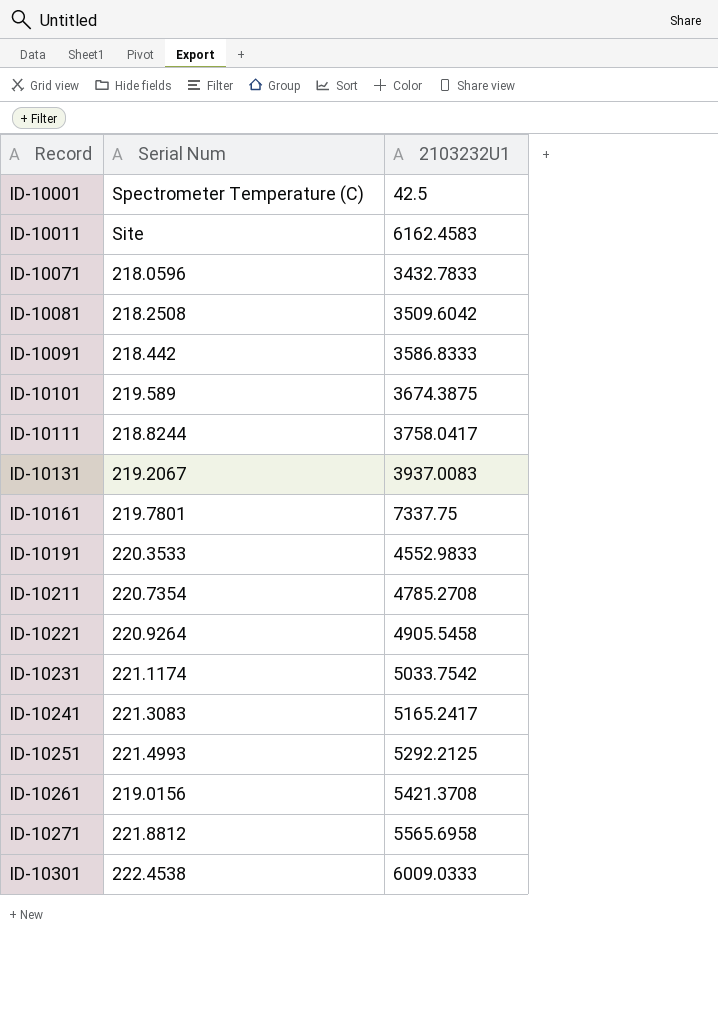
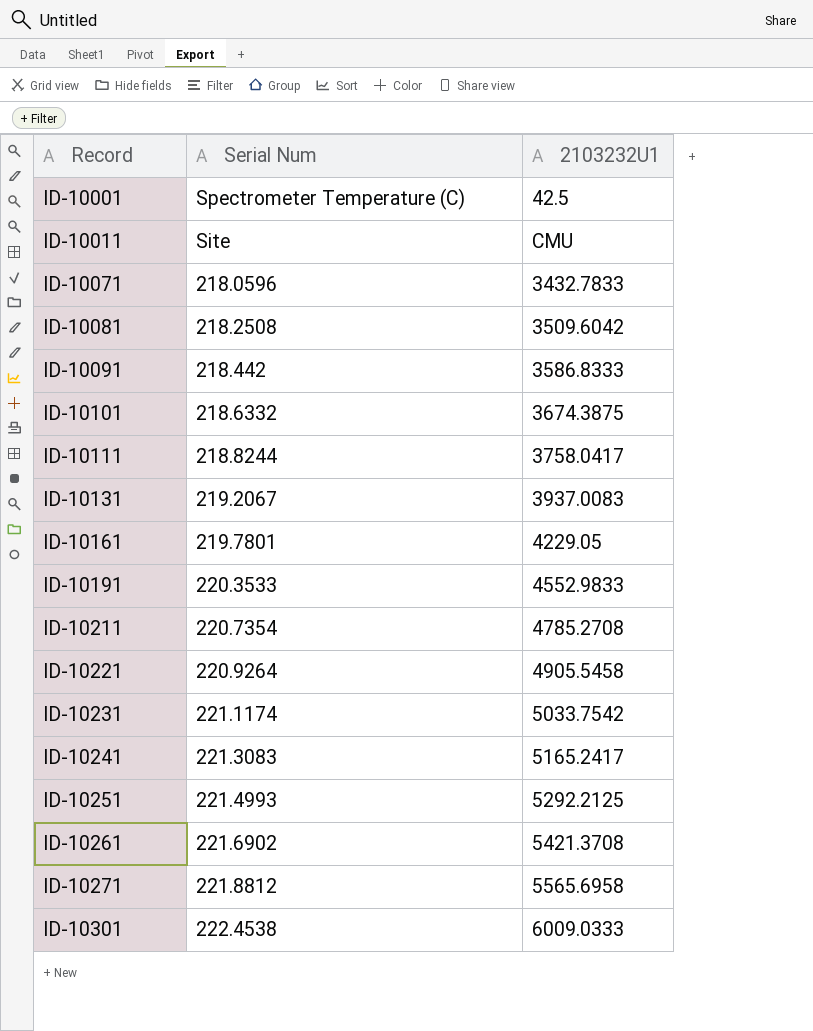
ID-10011 | 2103232U1: 6162.4583 -> CMU
ID-10101 | Serial Num: 219.589 -> 218.6332
ID-10161 | 2103232U1: 7337.75 -> 4229.05
ID-10261 | Serial Num: 219.0156 -> 221.6902

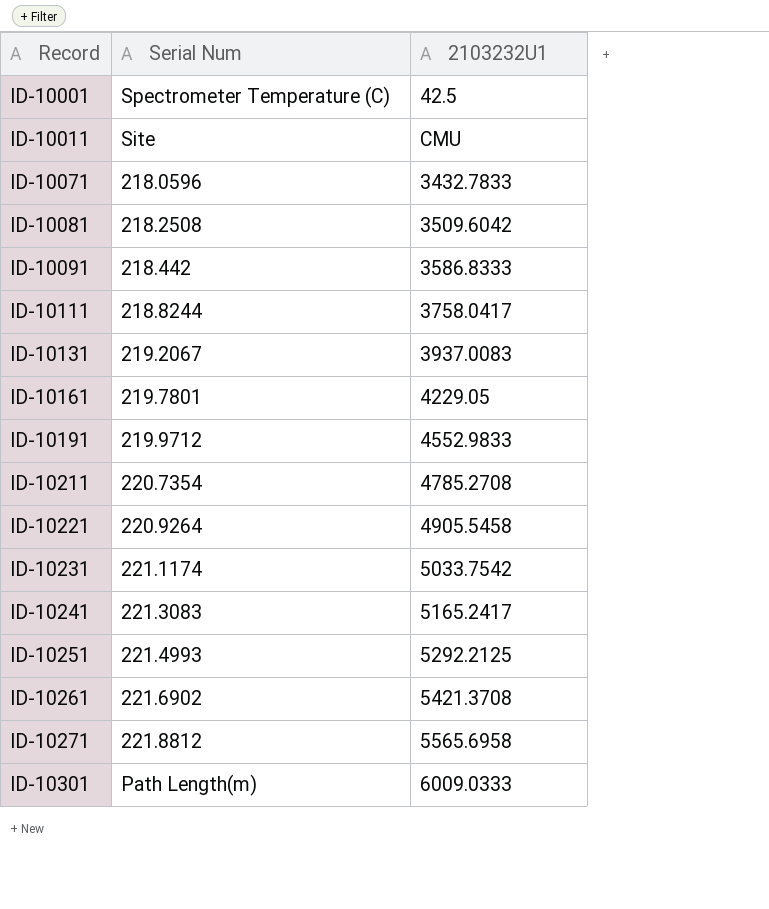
row ID-10101: 218.6332 | 3674.3875 -> none
ID-10191 | Serial Num: 220.3533 -> 219.9712
ID-10301 | Serial Num: 222.4538 -> Path Length(m)

